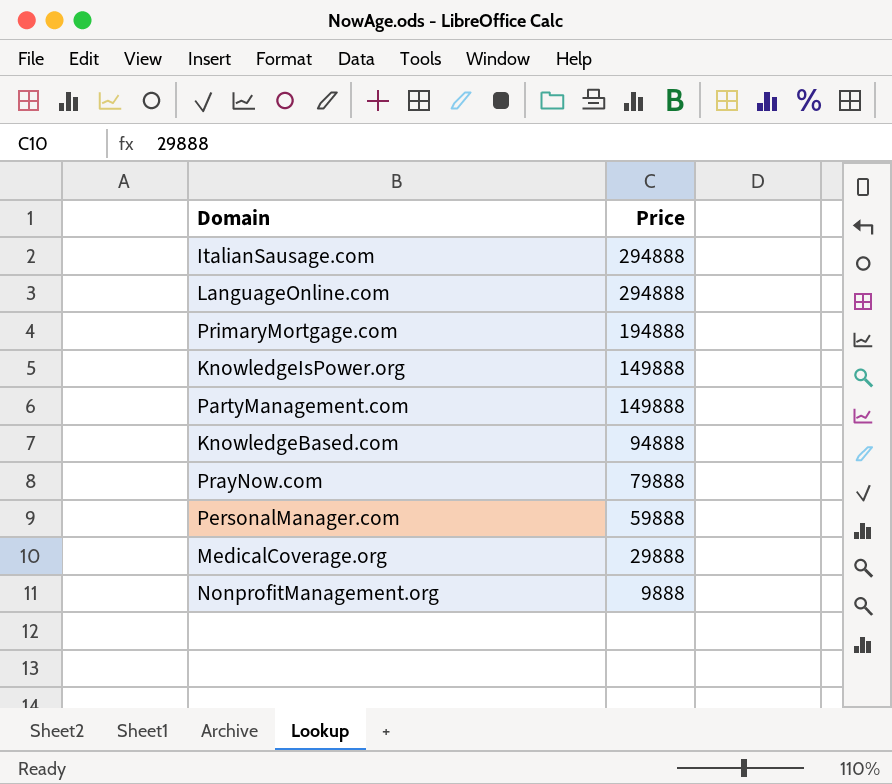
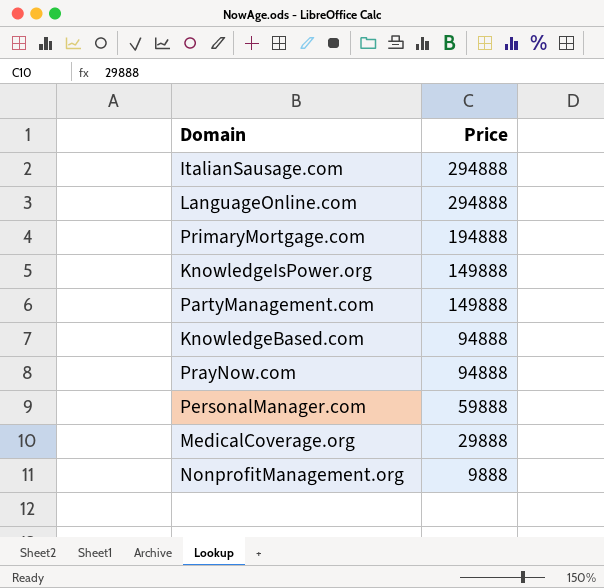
PrayNow.com | Price: 79888 -> 94888

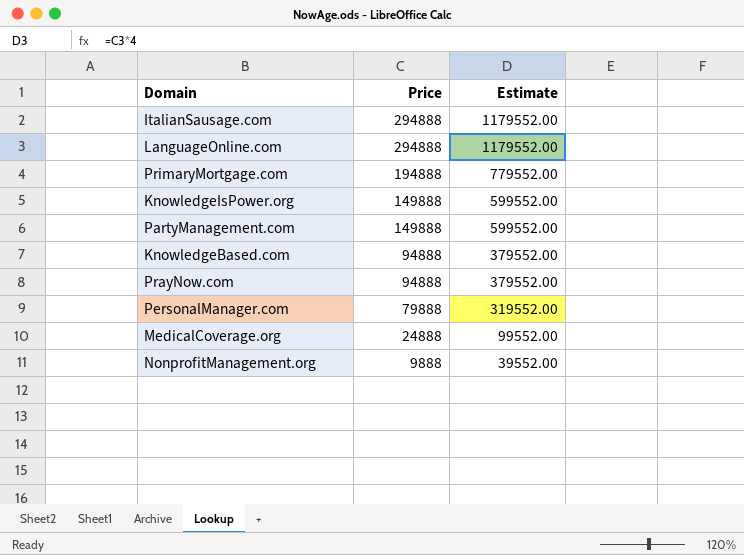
column Estimate | formula: none -> [Price] * 4
PersonalManager.com | Price: 59888 -> 79888
MedicalCoverage.org | Price: 29888 -> 24888

